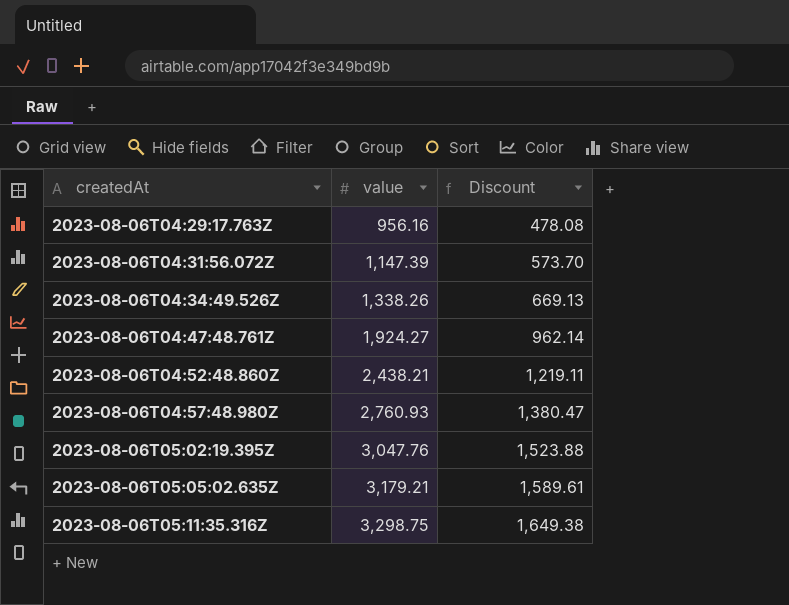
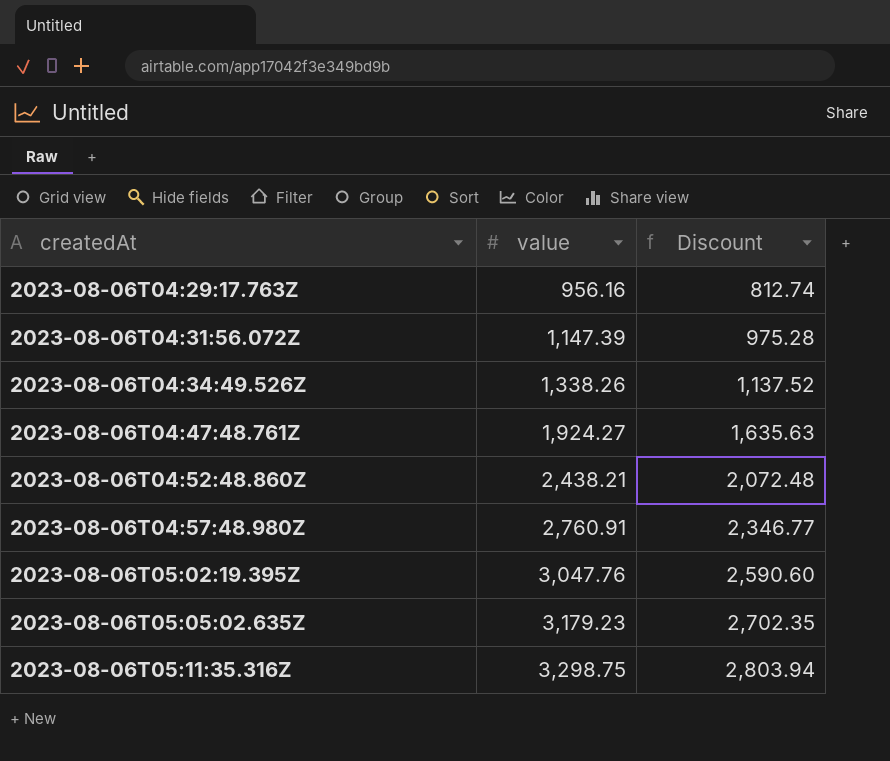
column Discount | formula: [value] * 0.5 -> [value] * 0.85
2023-08-06T04:57:48.980Z | value: 2,760.93 -> 2,760.91
2023-08-06T05:05:02.635Z | value: 3,179.21 -> 3,179.23

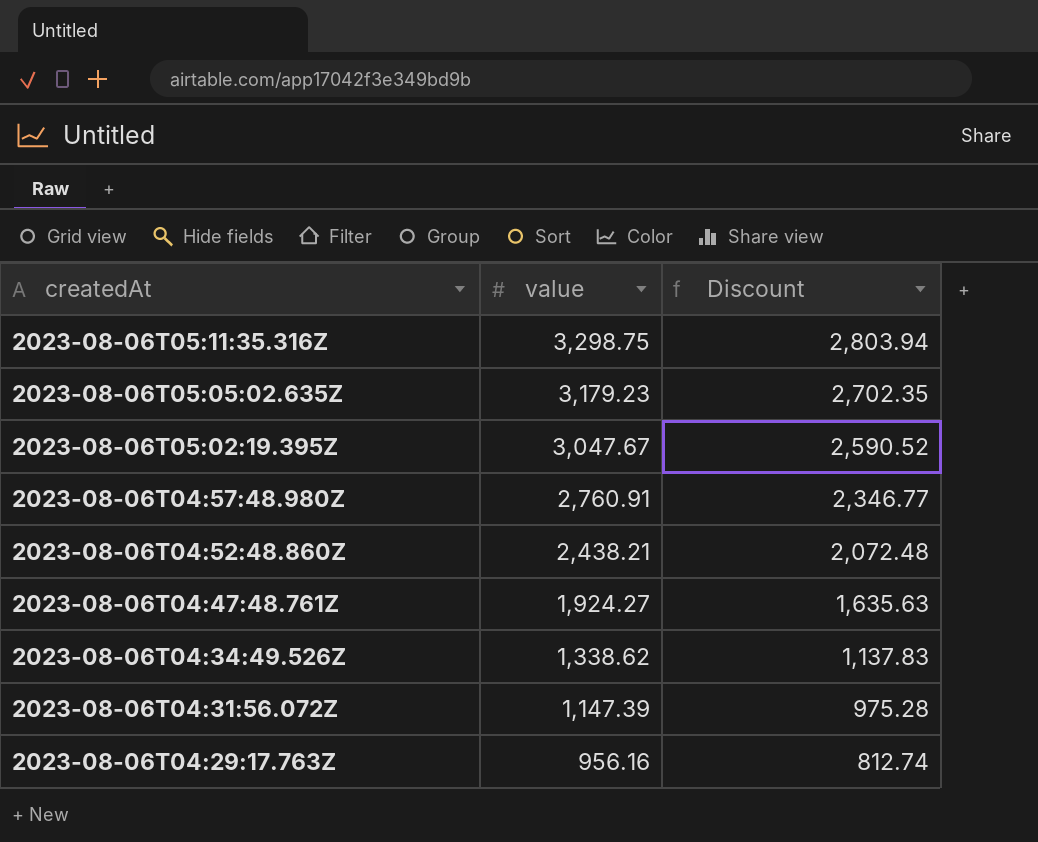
row order: createdAt ascending -> createdAt descending
2023-08-06T05:02:19.395Z | value: 3,047.76 -> 3,047.67
2023-08-06T05:02:19.395Z | Discount: 2,590.60 -> 2,590.52
2023-08-06T04:34:49.526Z | value: 1,338.26 -> 1,338.62
2023-08-06T04:34:49.526Z | Discount: 1,137.52 -> 1,137.83

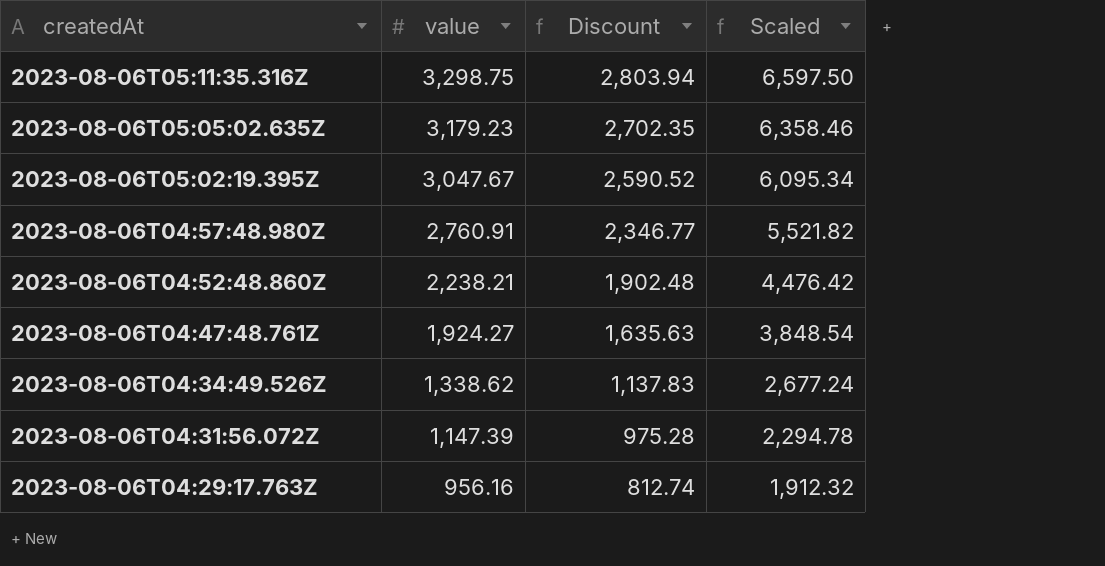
column Scaled | formula: none -> [value] * 2
2023-08-06T04:52:48.860Z | value: 2,438.21 -> 2,238.21
2023-08-06T04:52:48.860Z | Discount: 2,072.48 -> 1,902.48

